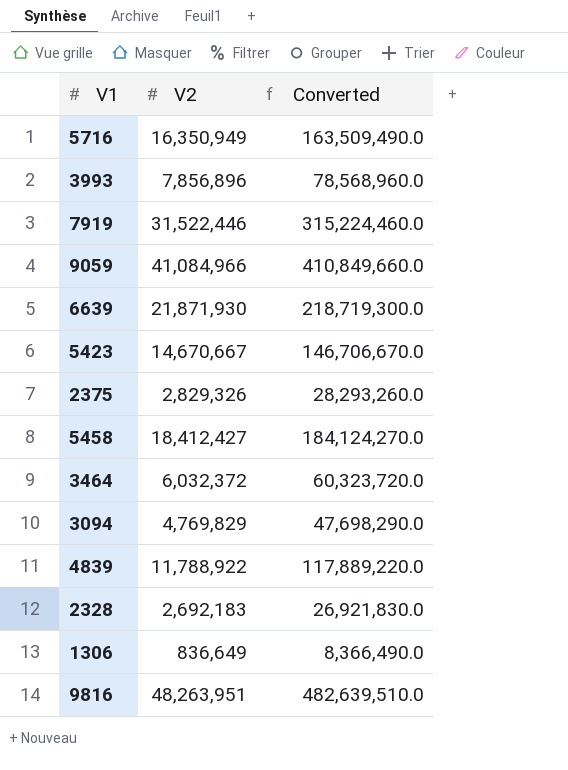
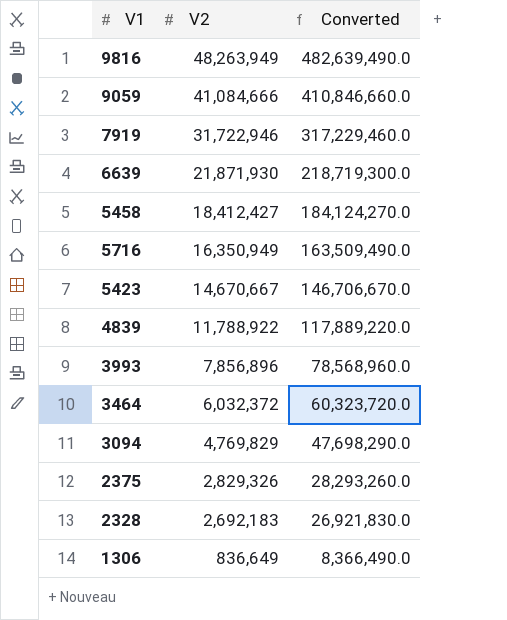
row order: none -> V2 descending
9816 | V2: 48,263,951 -> 48,263,949
9816 | Converted: 482,639,510.0 -> 482,639,490.0
9059 | V2: 41,084,966 -> 41,084,666
9059 | Converted: 410,849,660.0 -> 410,846,660.0
7919 | V2: 31,522,446 -> 31,722,946
7919 | Converted: 315,224,460.0 -> 317,229,460.0

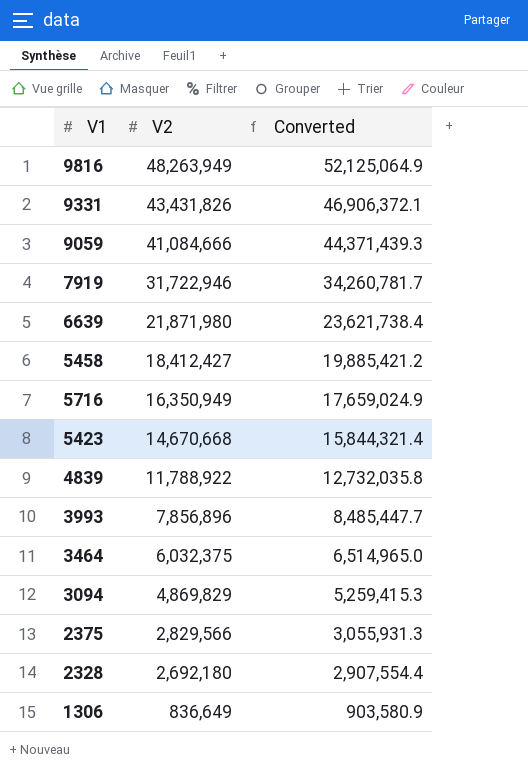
column Converted | formula: [V2] * 10 -> [V2] * 1.08
row 9331: none -> 43,431,826 | 46,906,372.1
6639 | V2: 21,871,930 -> 21,871,980
5423 | V2: 14,670,667 -> 14,670,668
3464 | V2: 6,032,372 -> 6,032,375
3094 | V2: 4,769,829 -> 4,869,829
2375 | V2: 2,829,326 -> 2,829,566
2328 | V2: 2,692,183 -> 2,692,180

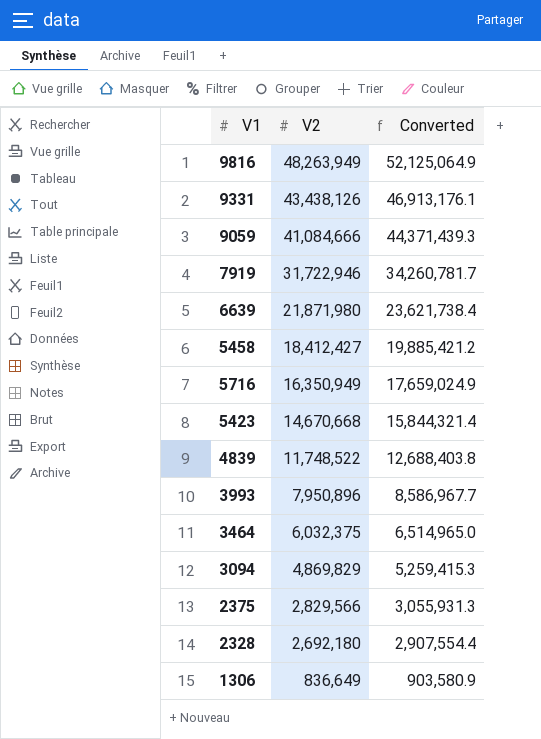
9331 | V2: 43,431,826 -> 43,438,126
9331 | Converted: 46,906,372.1 -> 46,913,176.1
4839 | V2: 11,788,922 -> 11,748,522
4839 | Converted: 12,732,035.8 -> 12,688,403.8
3993 | V2: 7,856,896 -> 7,950,896
3993 | Converted: 8,485,447.7 -> 8,586,967.7

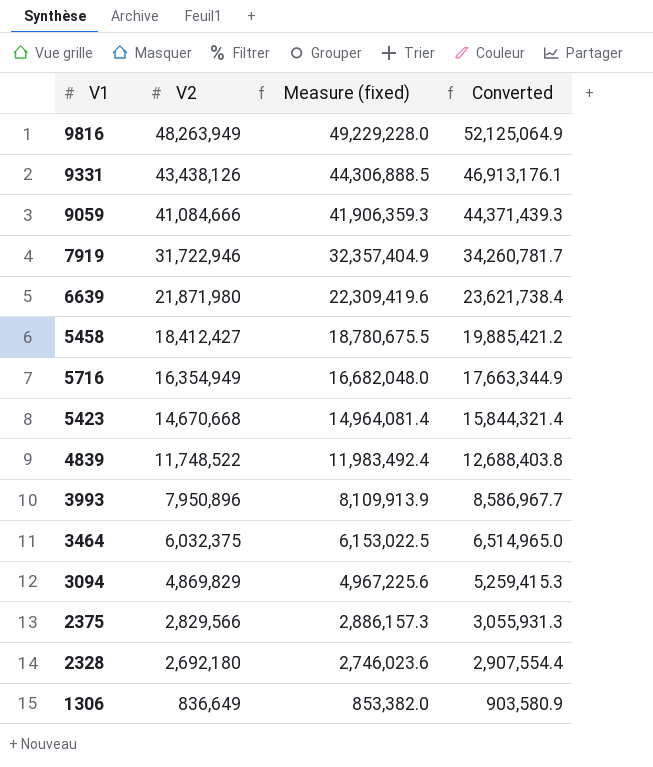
column Measure (fixed) | formula: none -> [V2] * 1.02
5716 | V2: 16,350,949 -> 16,354,949
5716 | Converted: 17,659,024.9 -> 17,663,344.9

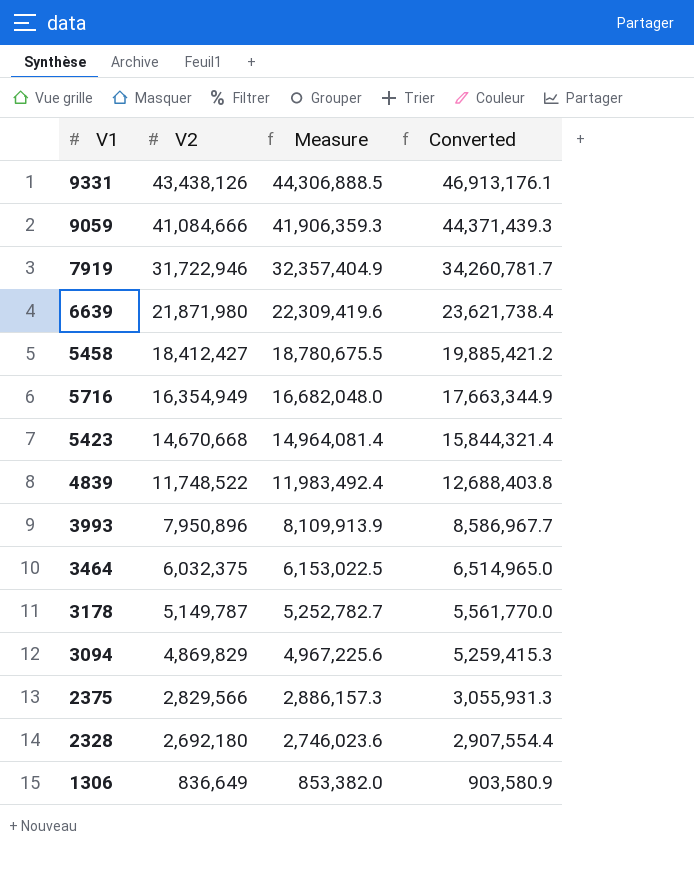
column name: Measure (fixed) -> Measure
row 9816: 48,263,949 | 49,229,228.0 | 52,125,064.9 -> none
row 3178: none -> 5,149,787 | 5,252,782.7 | 5,561,770.0

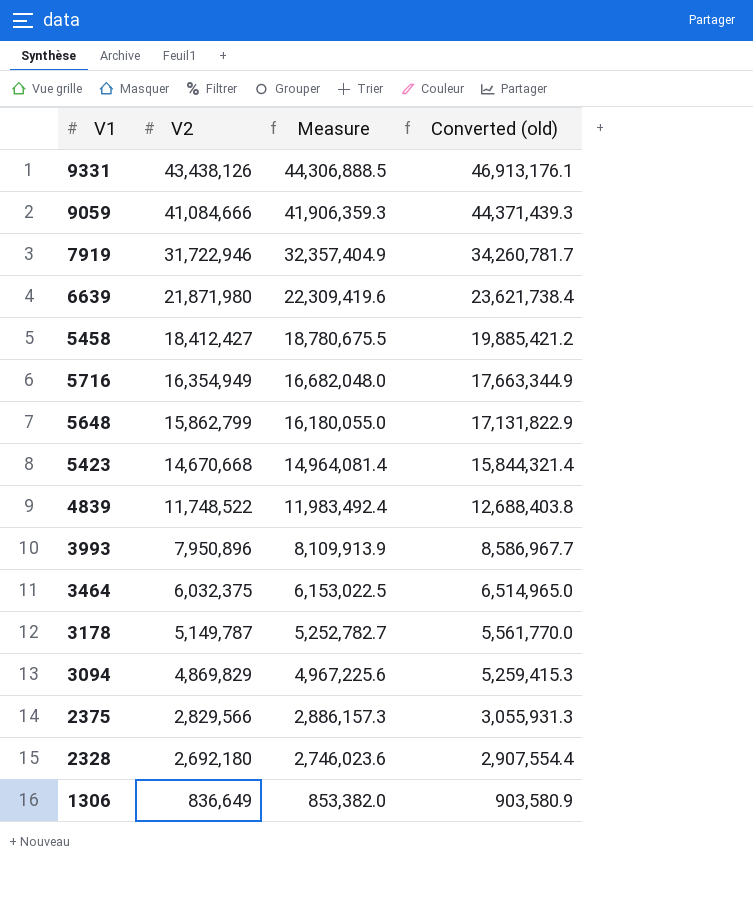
column name: Converted -> Converted (old)
row 5648: none -> 15,862,799 | 16,180,055.0 | 17,131,822.9

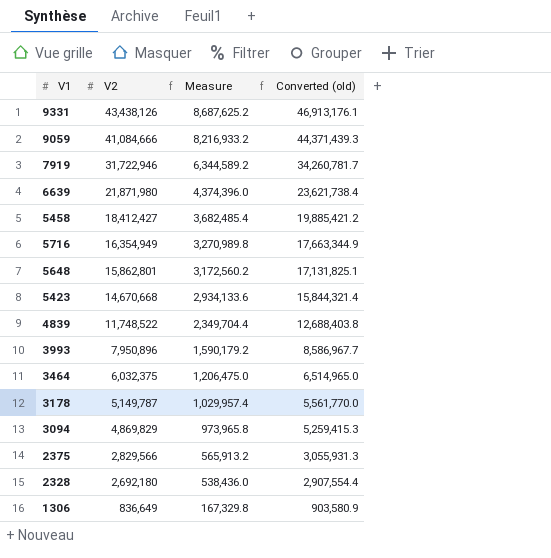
column Measure | formula: [V2] * 1.02 -> [V2] * 0.2
5648 | V2: 15,862,799 -> 15,862,801
5648 | Converted (old): 17,131,822.9 -> 17,131,825.1

